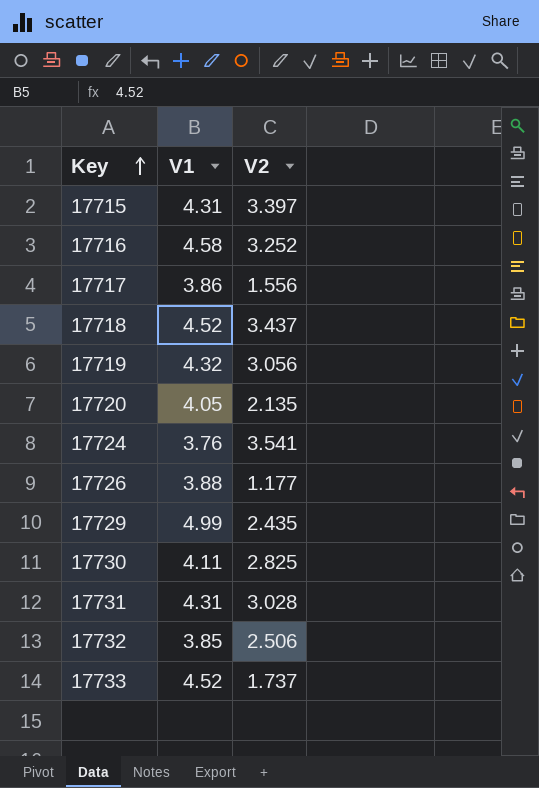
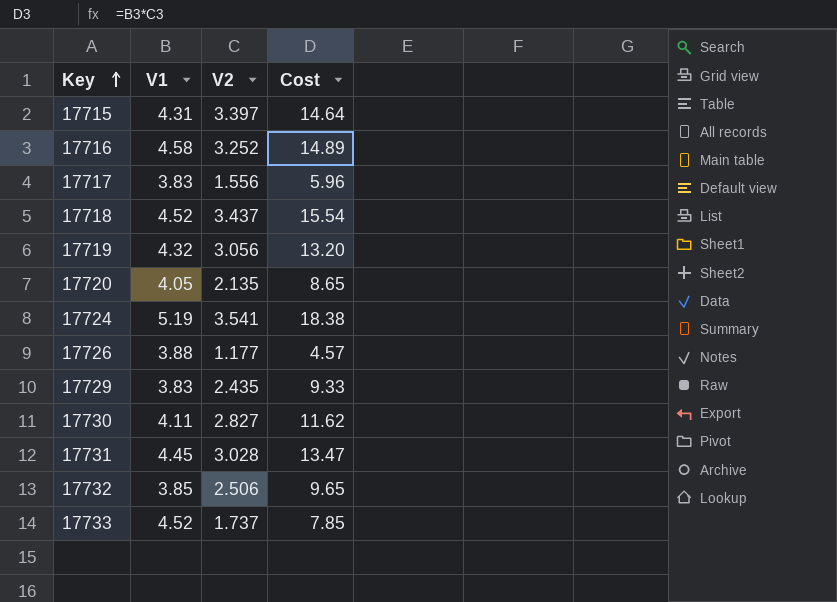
column Cost | formula: none -> [V1] * [V2]
17717 | V1: 3.86 -> 3.83
17724 | V1: 3.76 -> 5.19
17729 | V1: 4.99 -> 3.83
17730 | V2: 2.825 -> 2.827
17731 | V1: 4.31 -> 4.45

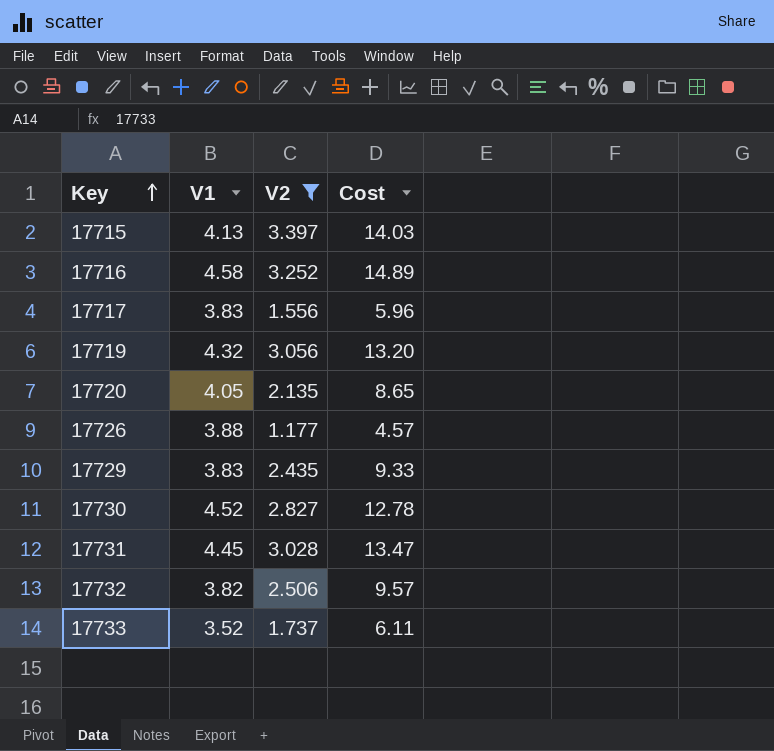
filter: none -> V2 <= 3.397
17715 | V1: 4.31 -> 4.13
17715 | Cost: 14.64 -> 14.03
17730 | V1: 4.11 -> 4.52
17730 | Cost: 11.62 -> 12.78
17732 | V1: 3.85 -> 3.82
17732 | Cost: 9.65 -> 9.57
17733 | V1: 4.52 -> 3.52
17733 | Cost: 7.85 -> 6.11

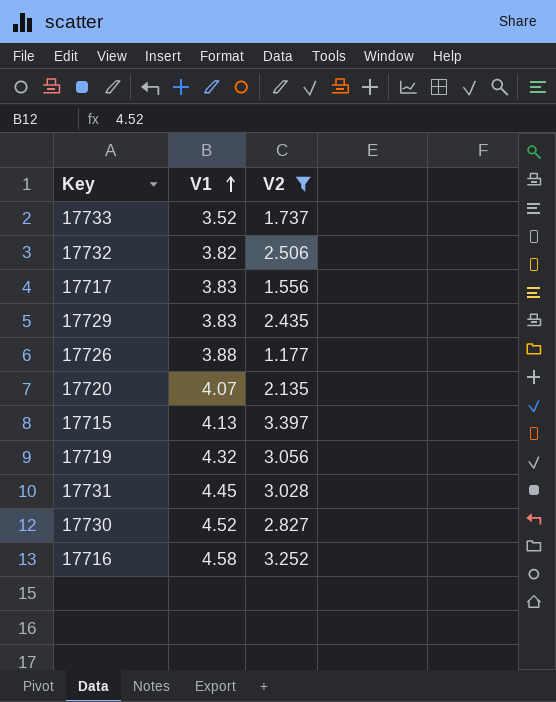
row order: Key ascending -> V1 ascending
column Cost | formula: [V1] * [V2] -> none
17720 | V1: 4.05 -> 4.07

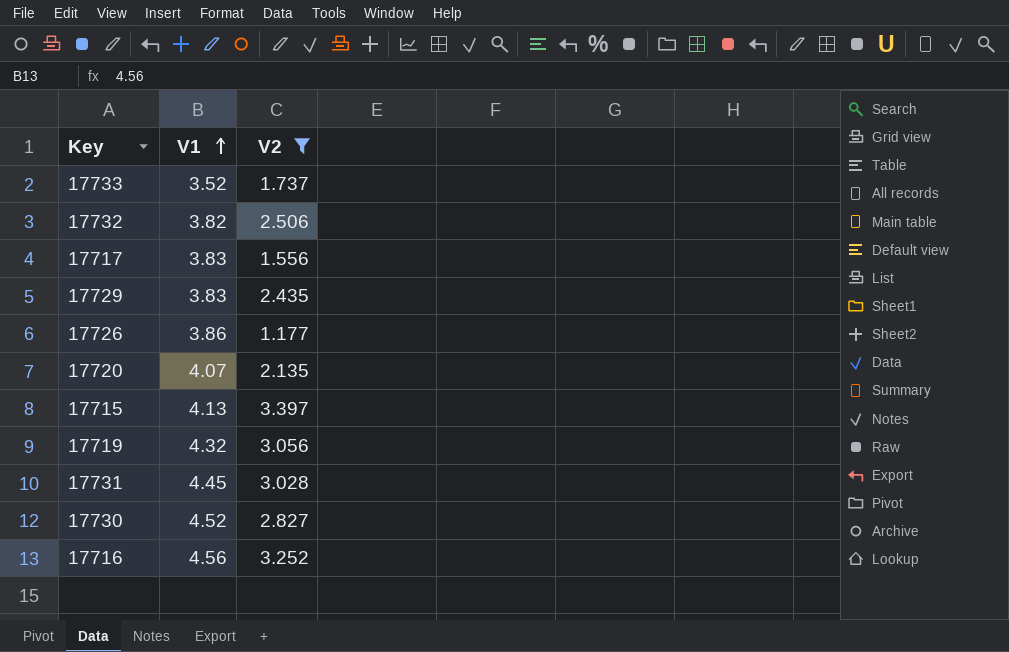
17726 | V1: 3.88 -> 3.86
17716 | V1: 4.58 -> 4.56

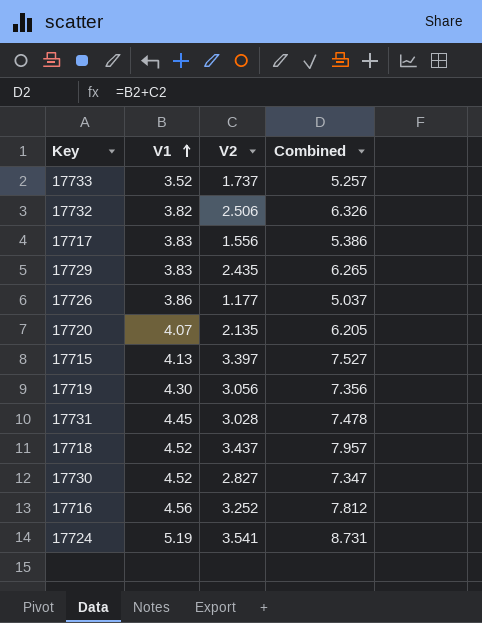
filter: V2 <= 3.397 -> none
column Combined | formula: none -> [V1] + [V2]
17719 | V1: 4.32 -> 4.30

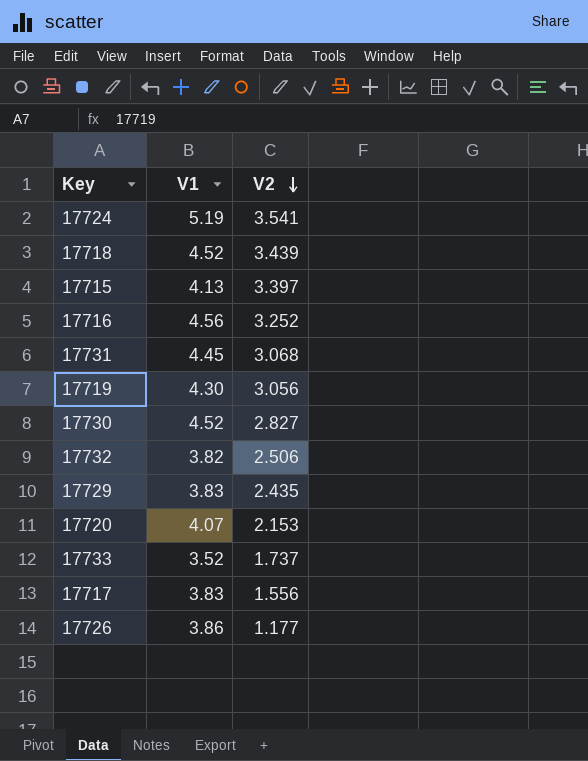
row order: V1 ascending -> V2 descending
column Combined | formula: [V1] + [V2] -> none
17718 | V2: 3.437 -> 3.439
17731 | V2: 3.028 -> 3.068
17720 | V2: 2.135 -> 2.153

